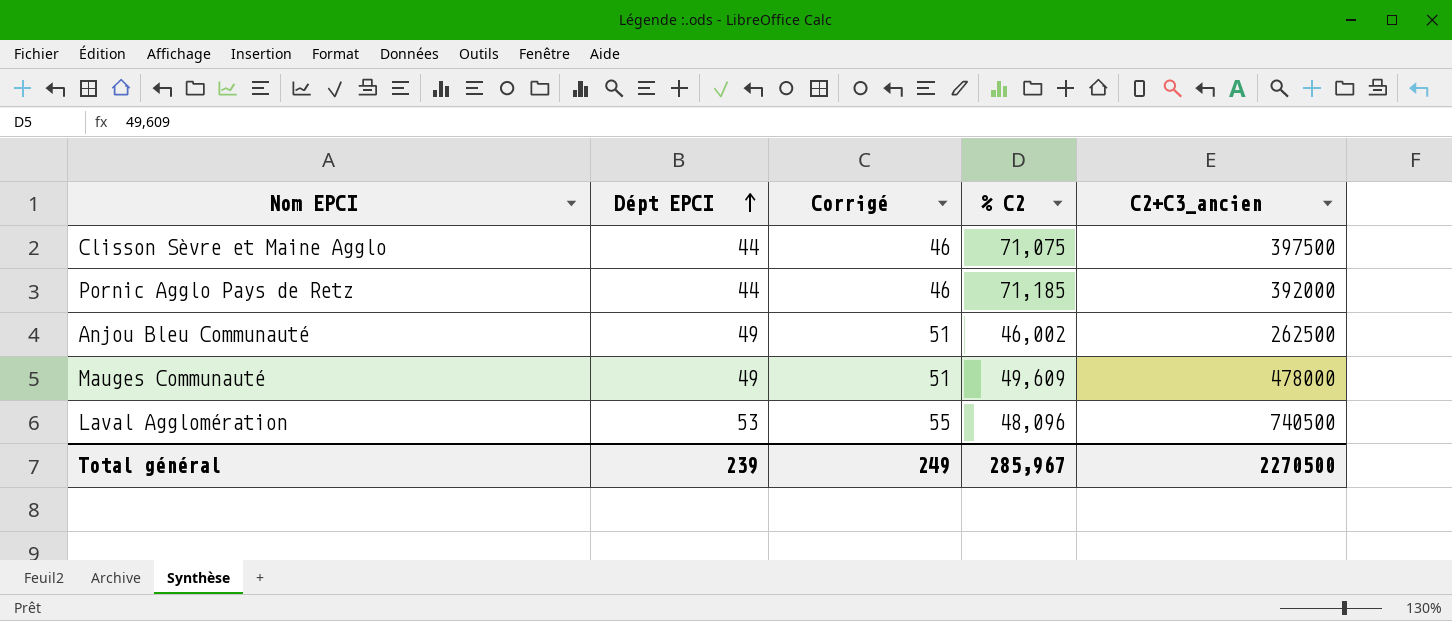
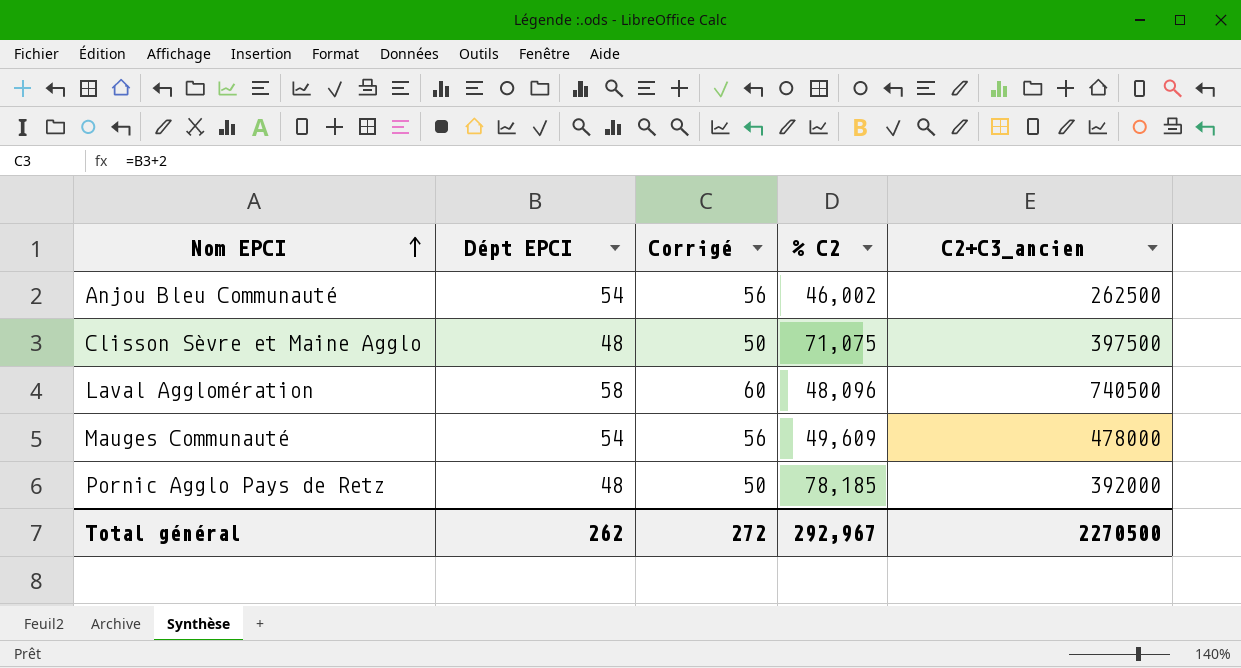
row order: Dépt EPCI ascending -> Nom EPCI ascending
Anjou Bleu Communauté | Dépt EPCI: 49 -> 54
Anjou Bleu Communauté | Corrigé: 51 -> 56
Clisson Sèvre et Maine Agglo | Dépt EPCI: 44 -> 48
Clisson Sèvre et Maine Agglo | Corrigé: 46 -> 50
Laval Agglomération | Dépt EPCI: 53 -> 58
Laval Agglomération | Corrigé: 55 -> 60
Mauges Communauté | Dépt EPCI: 49 -> 54
Mauges Communauté | Corrigé: 51 -> 56
Pornic Agglo Pays de Retz | Dépt EPCI: 44 -> 48
Pornic Agglo Pays de Retz | Corrigé: 46 -> 50
Pornic Agglo Pays de Retz | % C2: 71,185 -> 78,185
Total général | Dépt EPCI: 239 -> 262
Total général | Corrigé: 249 -> 272
Total général | % C2: 285,967 -> 292,967

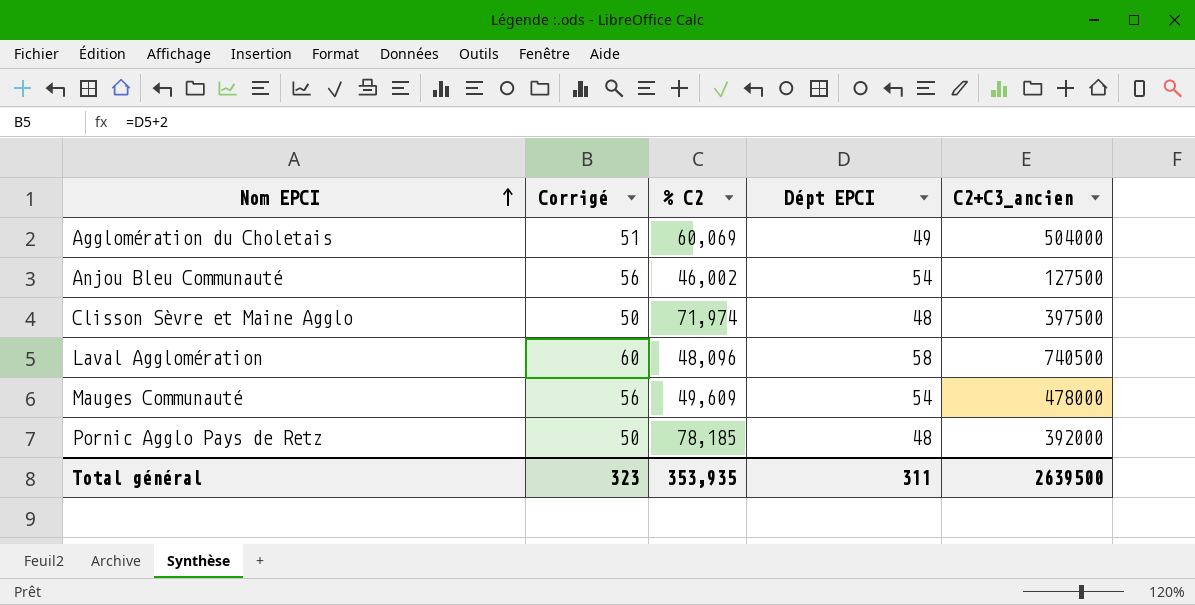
column Dépt EPCI | position: 2 -> 4
row Agglomération du Choletais: none -> 51 | 60,069 | 49 | 504000
Anjou Bleu Communauté | C2+C3_ancien: 262500 -> 127500
Clisson Sèvre et Maine Agglo | % C2: 71,075 -> 71,974
Total général | Corrigé: 272 -> 323
Total général | % C2: 292,967 -> 353,935
Total général | Dépt EPCI: 262 -> 311
Total général | C2+C3_ancien: 2270500 -> 2639500

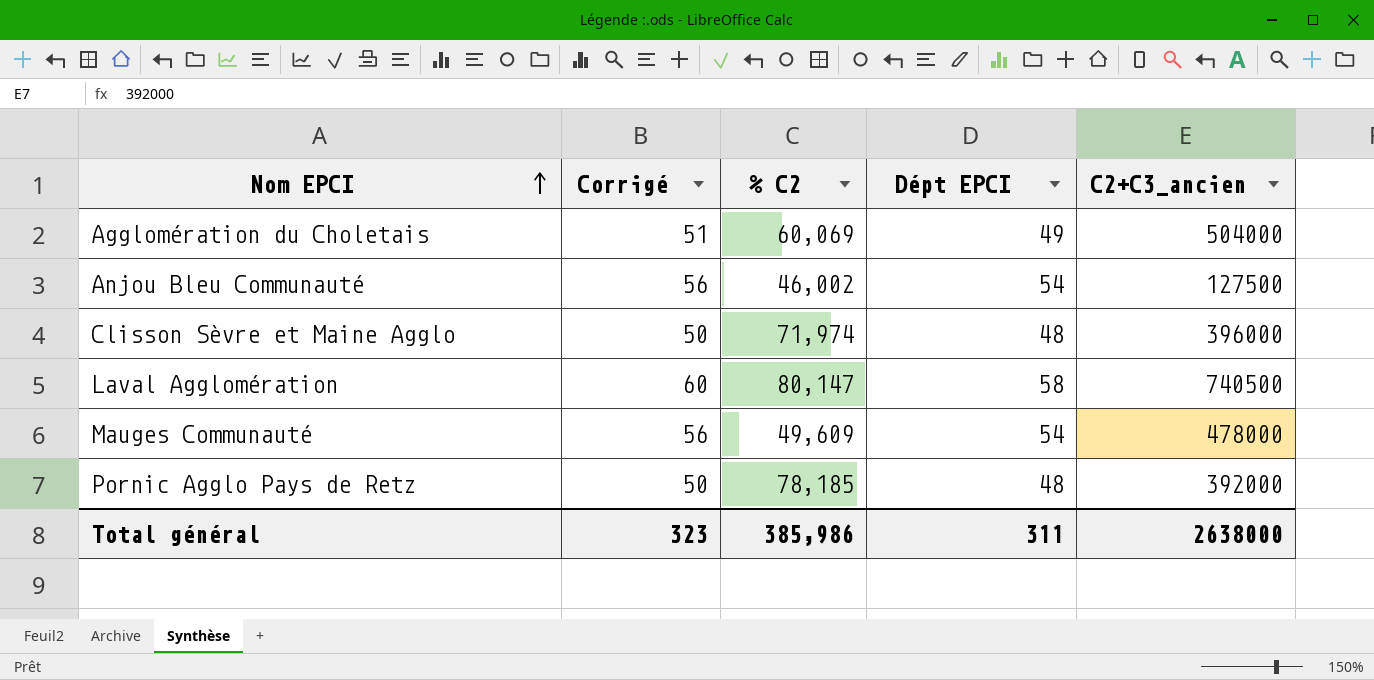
Clisson Sèvre et Maine Agglo | C2+C3_ancien: 397500 -> 396000
Laval Agglomération | % C2: 48,096 -> 80,147
Total général | % C2: 353,935 -> 385,986
Total général | C2+C3_ancien: 2639500 -> 2638000

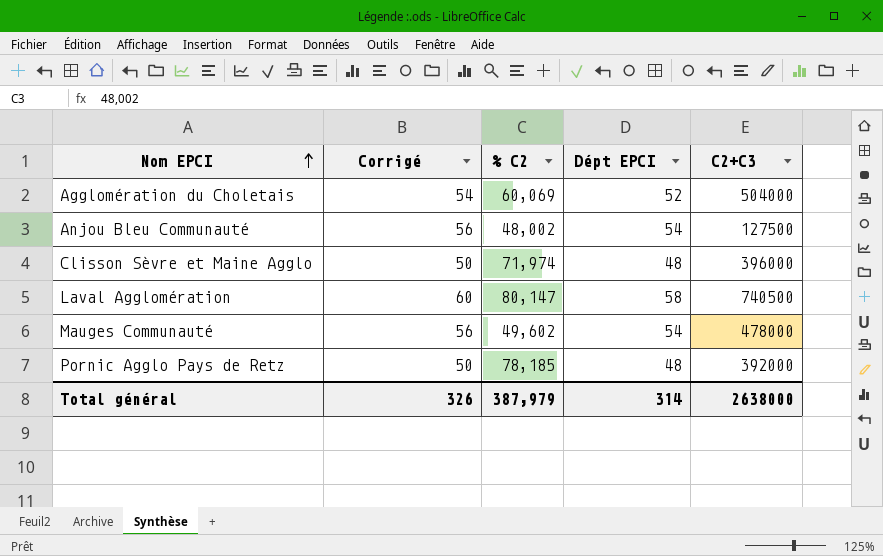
column name: C2+C3_ancien -> C2+C3
Agglomération du Choletais | Corrigé: 51 -> 54
Agglomération du Choletais | Dépt EPCI: 49 -> 52
Anjou Bleu Communauté | % C2: 46,002 -> 48,002
Mauges Communauté | % C2: 49,609 -> 49,602
Total général | Corrigé: 323 -> 326
Total général | % C2: 385,986 -> 387,979
Total général | Dépt EPCI: 311 -> 314

